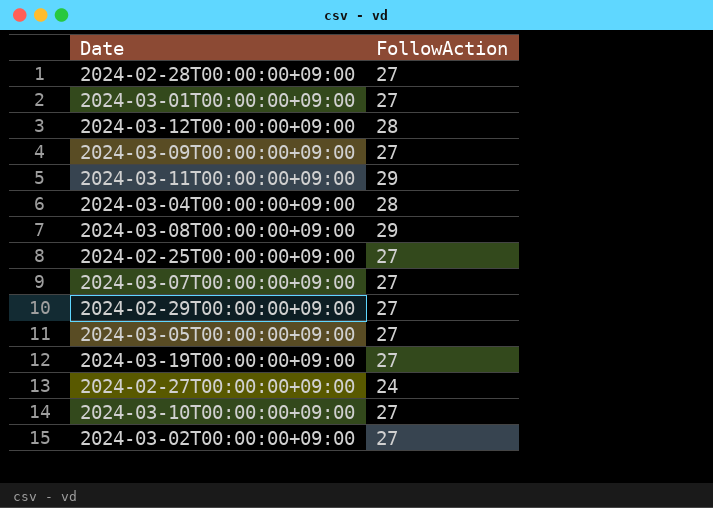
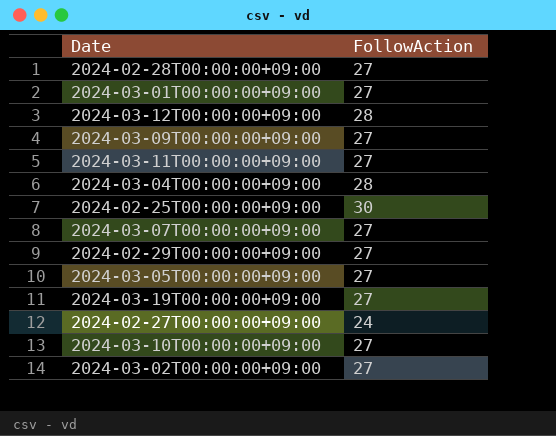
row 2024-03-08T00:00:00+09:00: 29 -> none
2024-03-11T00:00:00+09:00 | FollowAction: 29 -> 27
2024-02-25T00:00:00+09:00 | FollowAction: 27 -> 30

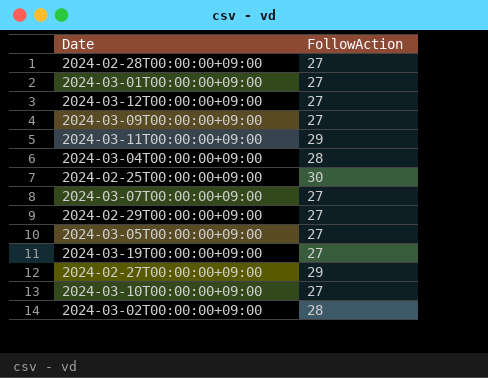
2024-03-12T00:00:00+09:00 | FollowAction: 28 -> 27
2024-03-11T00:00:00+09:00 | FollowAction: 27 -> 29
2024-02-27T00:00:00+09:00 | FollowAction: 24 -> 29
2024-03-02T00:00:00+09:00 | FollowAction: 27 -> 28

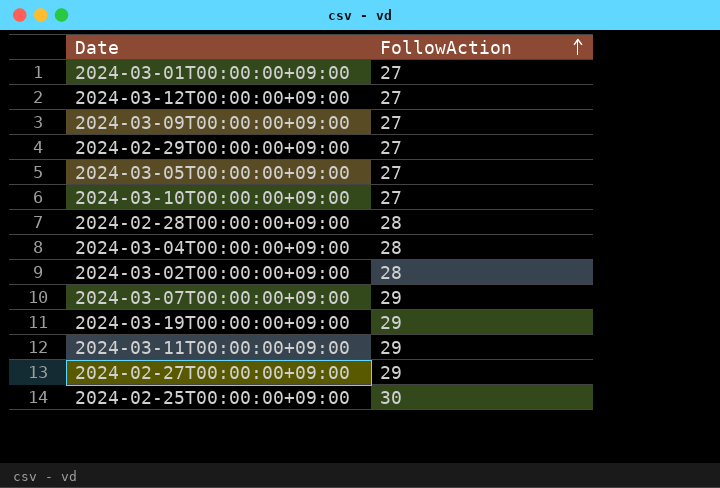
row order: none -> FollowAction ascending
2024-02-28T00:00:00+09:00 | FollowAction: 27 -> 28
2024-03-07T00:00:00+09:00 | FollowAction: 27 -> 29
2024-03-19T00:00:00+09:00 | FollowAction: 27 -> 29

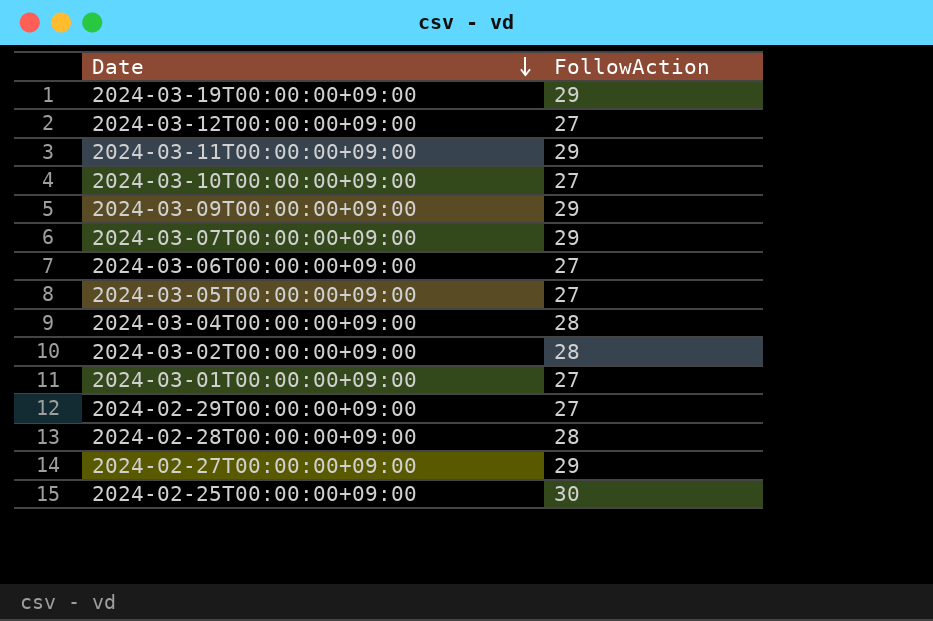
row order: FollowAction ascending -> Date descending
2024-03-09T00:00:00+09:00 | FollowAction: 27 -> 29
row 2024-03-06T00:00:00+09:00: none -> 27

